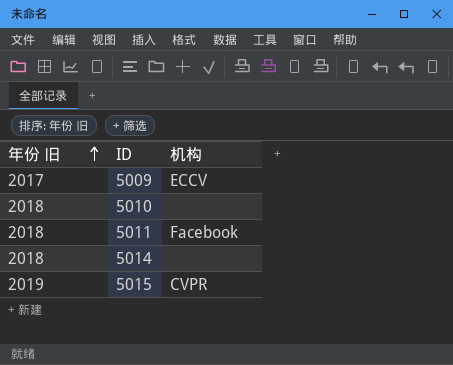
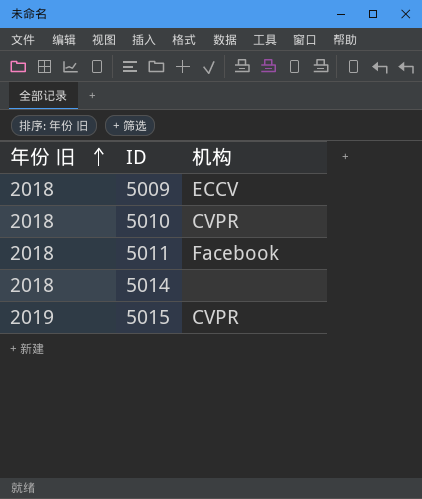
5009 | 年份 旧: 2017 -> 2018
5010 | 机构: none -> CVPR

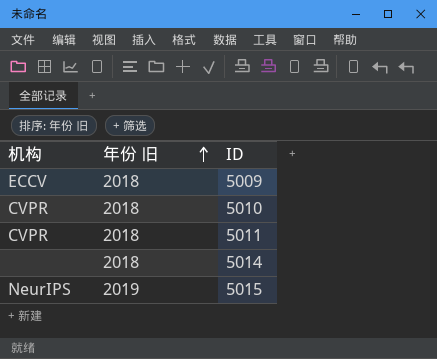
column 机构 | position: 3 -> 1
5011 | 机构: Facebook -> CVPR
5015 | 机构: CVPR -> NeurIPS

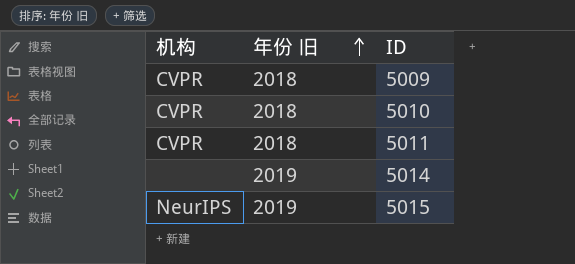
5009 | 机构: ECCV -> CVPR
5014 | 年份 旧: 2018 -> 2019

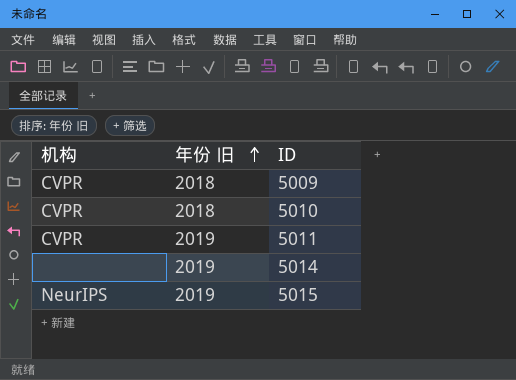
5011 | 年份 旧: 2018 -> 2019

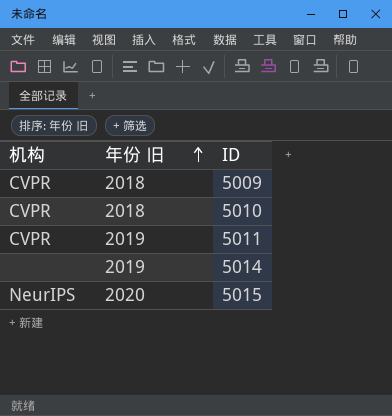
5015 | 年份 旧: 2019 -> 2020

